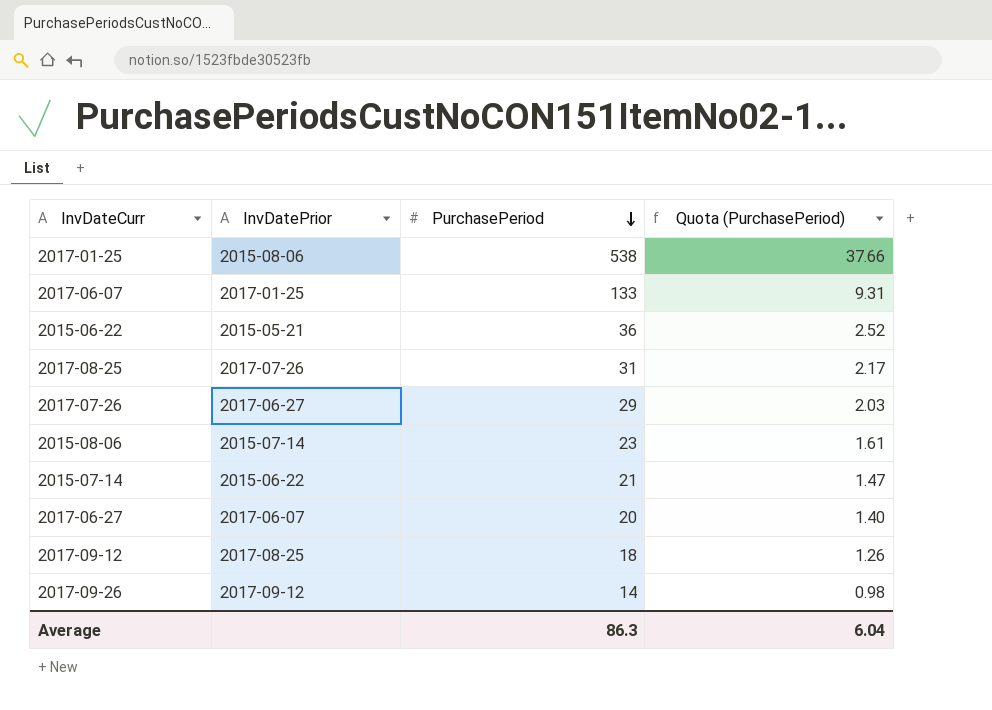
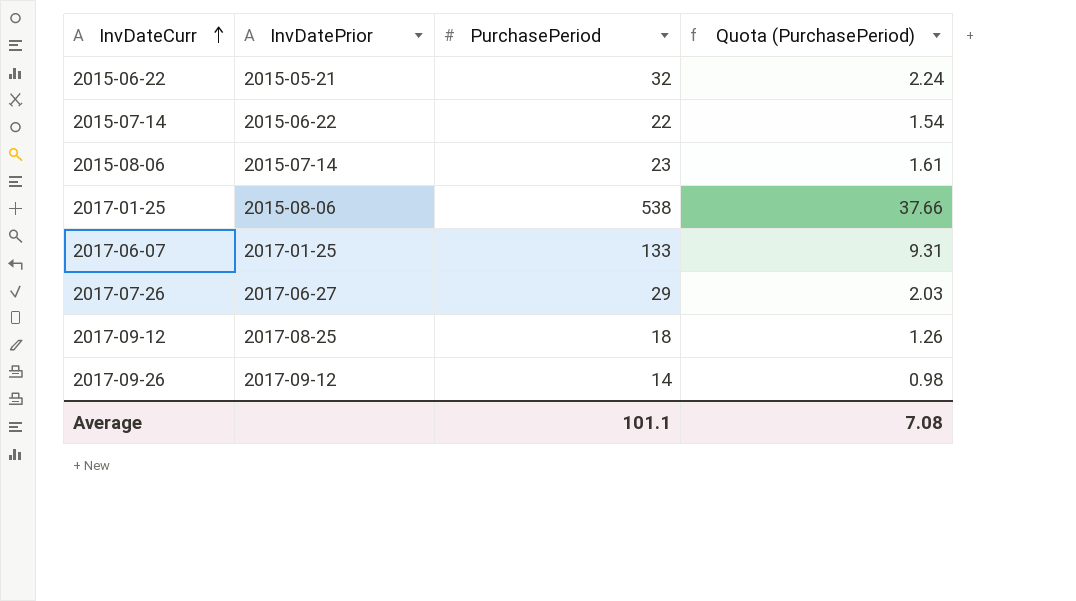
row order: PurchasePeriod descending -> InvDateCurr ascending
row 2017-08-25: 2017-07-26 | 31 | 2.17 -> none
row 2017-06-27: 2017-06-07 | 20 | 1.40 -> none
2015-06-22 | PurchasePeriod: 36 -> 32
2015-06-22 | Quota (PurchasePeriod): 2.52 -> 2.24
2015-07-14 | PurchasePeriod: 21 -> 22
2015-07-14 | Quota (PurchasePeriod): 1.47 -> 1.54
Average | PurchasePeriod: 86.3 -> 101.1
Average | Quota (PurchasePeriod): 6.04 -> 7.08

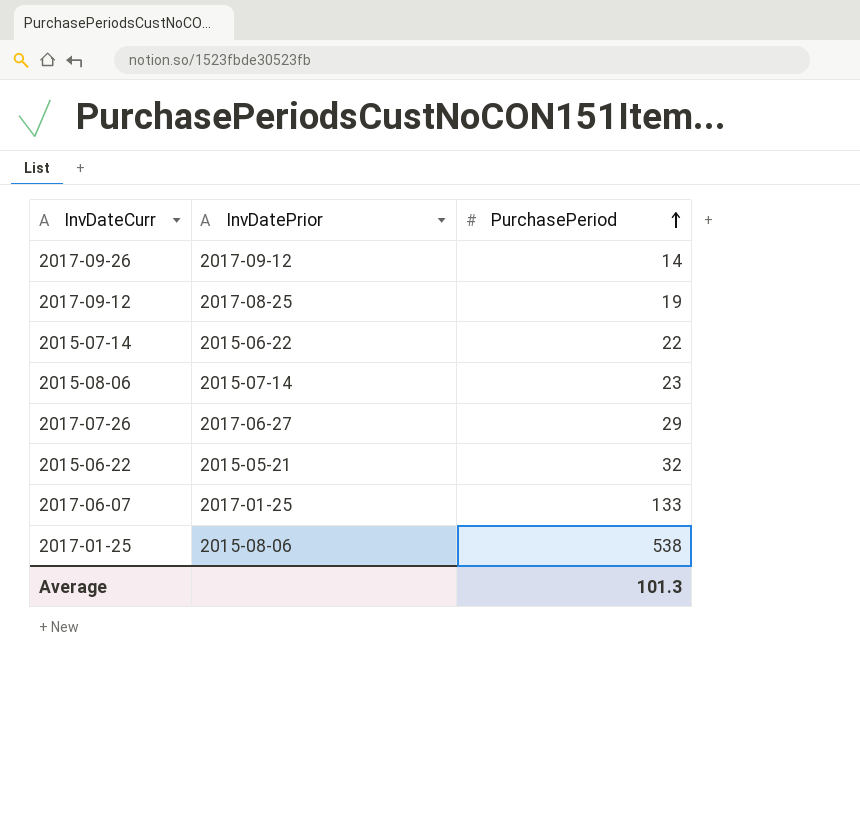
row order: InvDateCurr ascending -> PurchasePeriod ascending
column Quota (PurchasePeriod) | formula: [PurchasePeriod] * 0.07 -> none
2017-09-12 | PurchasePeriod: 18 -> 19
Average | PurchasePeriod: 101.1 -> 101.3

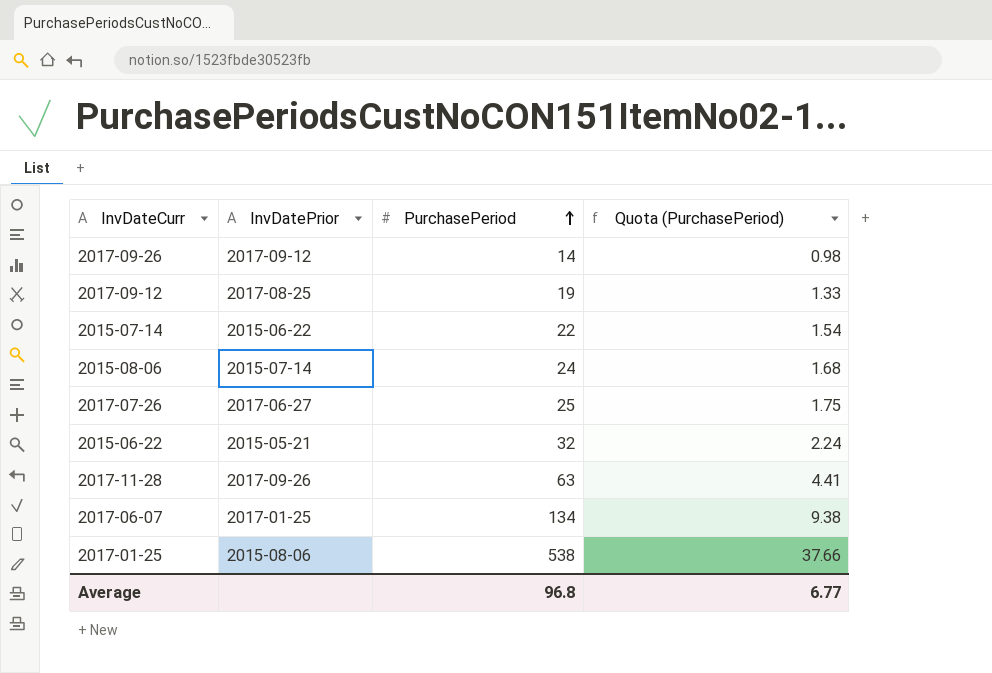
column Quota (PurchasePeriod) | formula: none -> [PurchasePeriod] * 0.07
2015-08-06 | PurchasePeriod: 23 -> 24
2017-07-26 | PurchasePeriod: 29 -> 25
row 2017-11-28: none -> 2017-09-26 | 63 | 4.41
2017-06-07 | PurchasePeriod: 133 -> 134
Average | PurchasePeriod: 101.3 -> 96.8

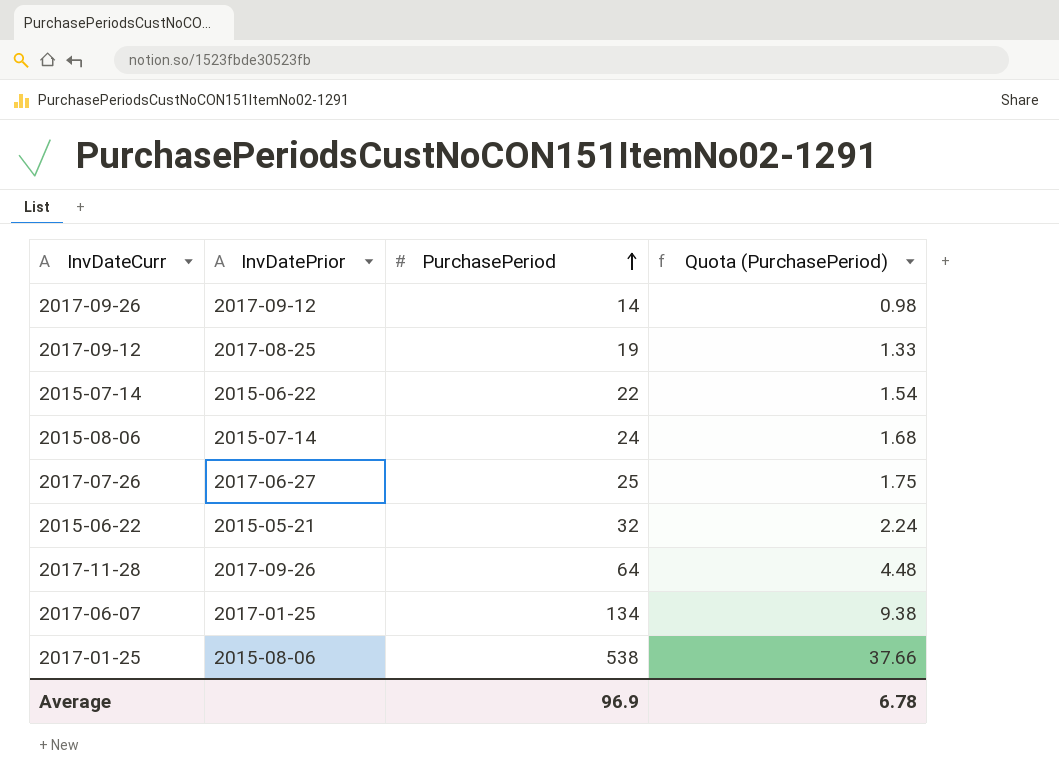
2017-11-28 | PurchasePeriod: 63 -> 64
2017-11-28 | Quota (PurchasePeriod): 4.41 -> 4.48
Average | PurchasePeriod: 96.8 -> 96.9
Average | Quota (PurchasePeriod): 6.77 -> 6.78

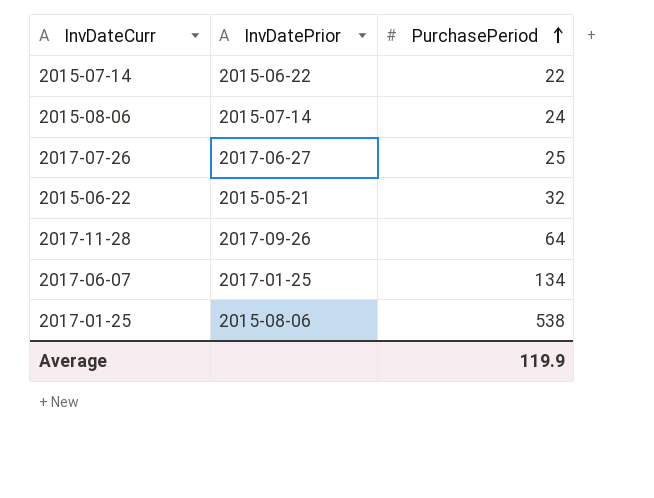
column Quota (PurchasePeriod) | formula: [PurchasePeriod] * 0.07 -> none
row 2017-09-26: 2017-09-12 | 14 | 0.98 -> none
row 2017-09-12: 2017-08-25 | 19 | 1.33 -> none
Average | PurchasePeriod: 96.9 -> 119.9

